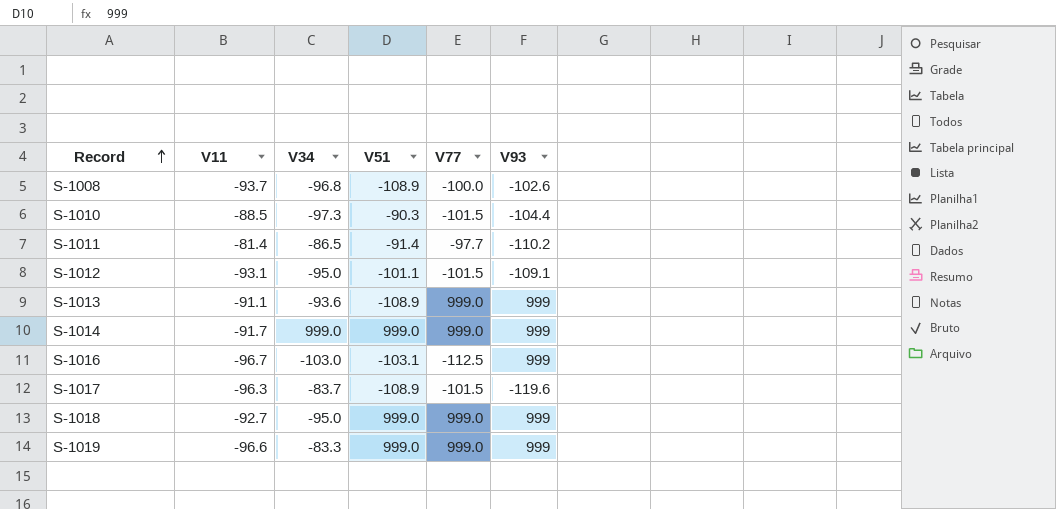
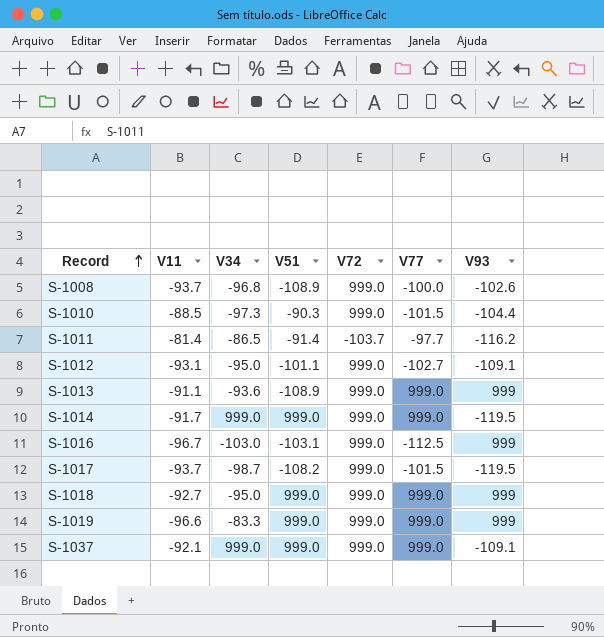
column V72 | position: none -> 5
S-1011 | V93: -110.2 -> -116.2
S-1012 | V77: -101.5 -> -102.7
S-1014 | V93: 999 -> -119.5
S-1017 | V11: -96.3 -> -93.7
S-1017 | V34: -83.7 -> -98.7
S-1017 | V51: -108.9 -> -108.2
S-1017 | V93: -119.6 -> -119.5
row S-1037: none -> -92.1 | 999.0 | 999.0 | 999.0 | 999.0 | -109.1

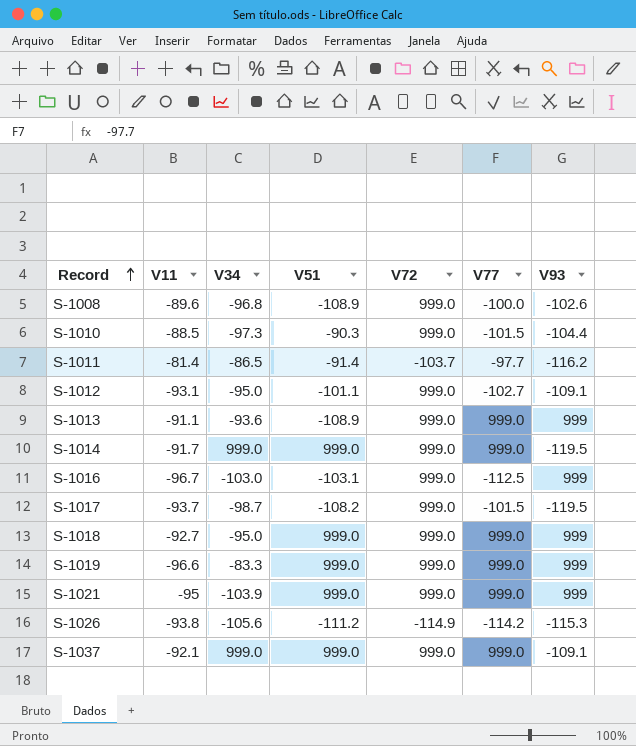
S-1008 | V11: -93.7 -> -89.6
row S-1021: none -> -95 | -103.9 | 999.0 | 999.0 | 999.0 | 999
row S-1026: none -> -93.8 | -105.6 | -111.2 | -114.9 | -114.2 | -115.3

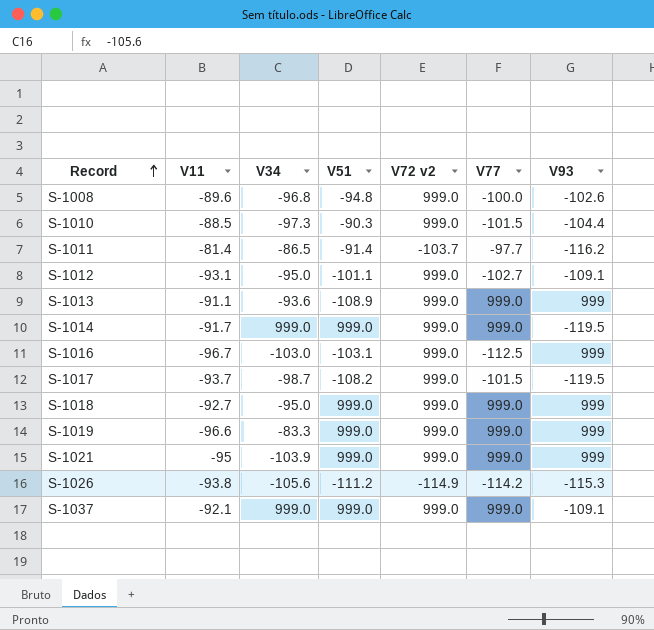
column name: V72 -> V72 v2
S-1008 | V51: -108.9 -> -94.8

